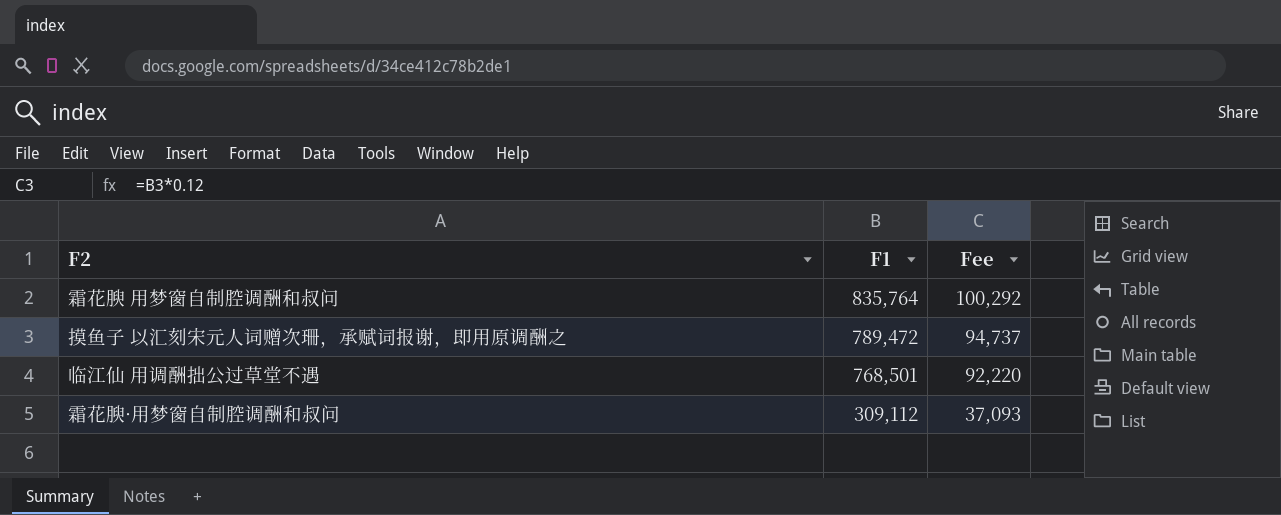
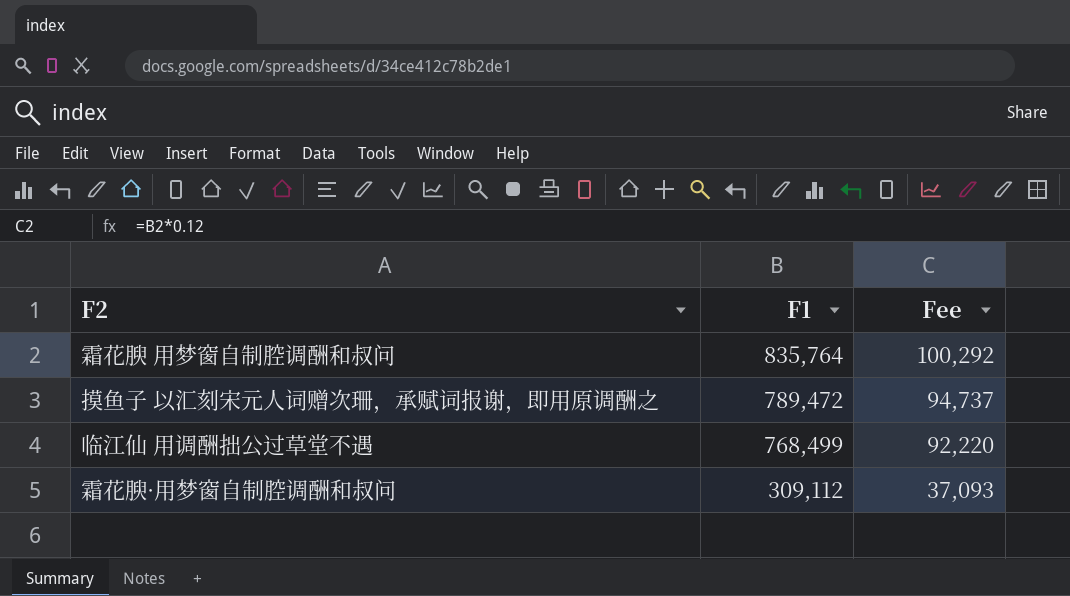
临江仙 用调酬拙公过草堂不遇 | F1: 768,501 -> 768,499

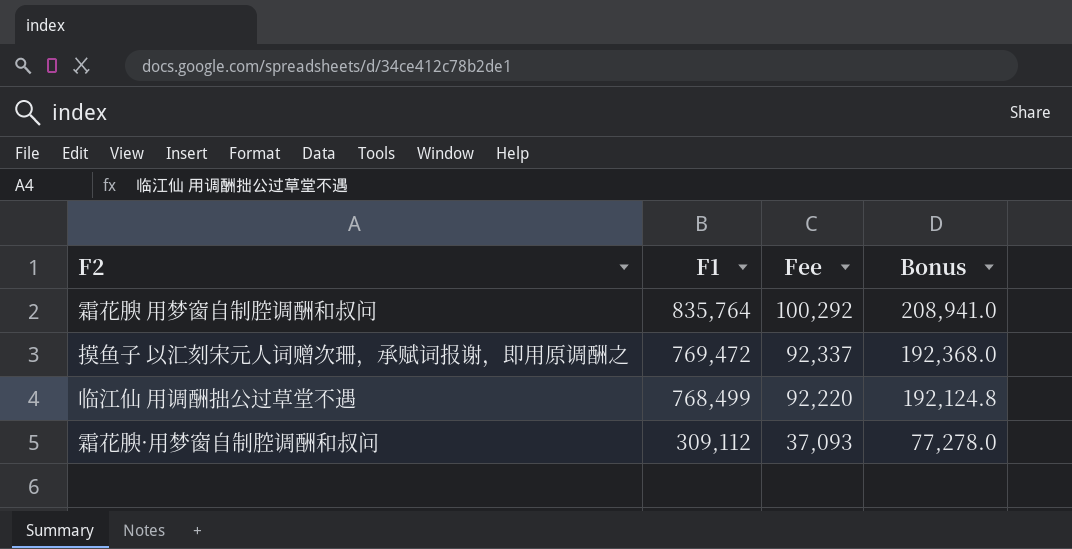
column Bonus | formula: none -> [F1] * 0.25
摸鱼子 以汇刻宋元人词赠次珊，承赋词报谢，即用原调酬之 | F1: 789,472 -> 769,472
摸鱼子 以汇刻宋元人词赠次珊，承赋词报谢，即用原调酬之 | Fee: 94,737 -> 92,337

